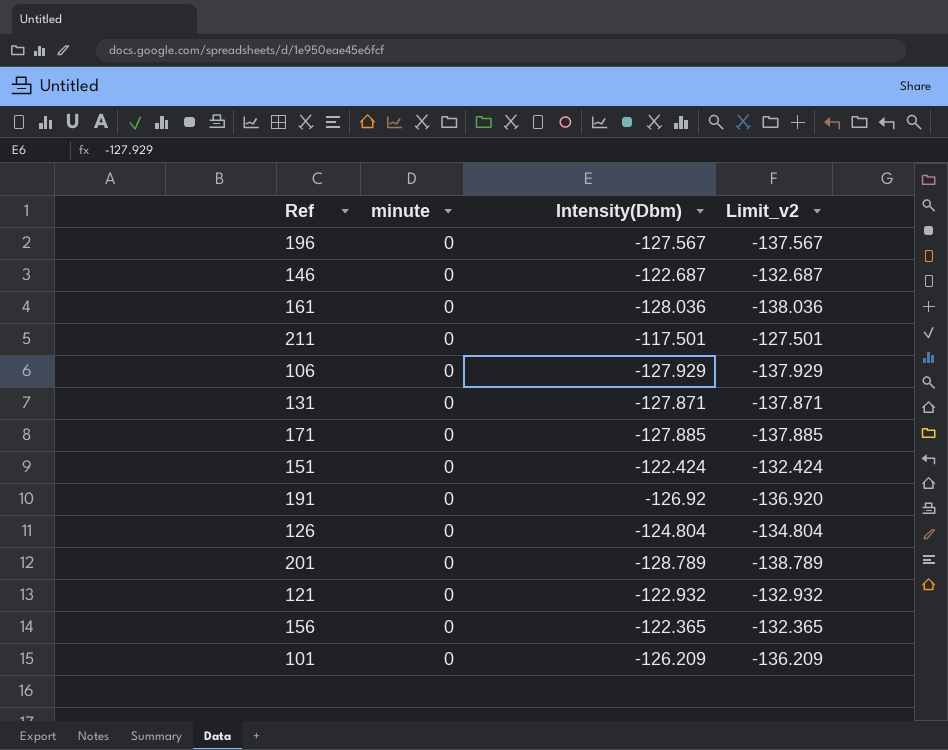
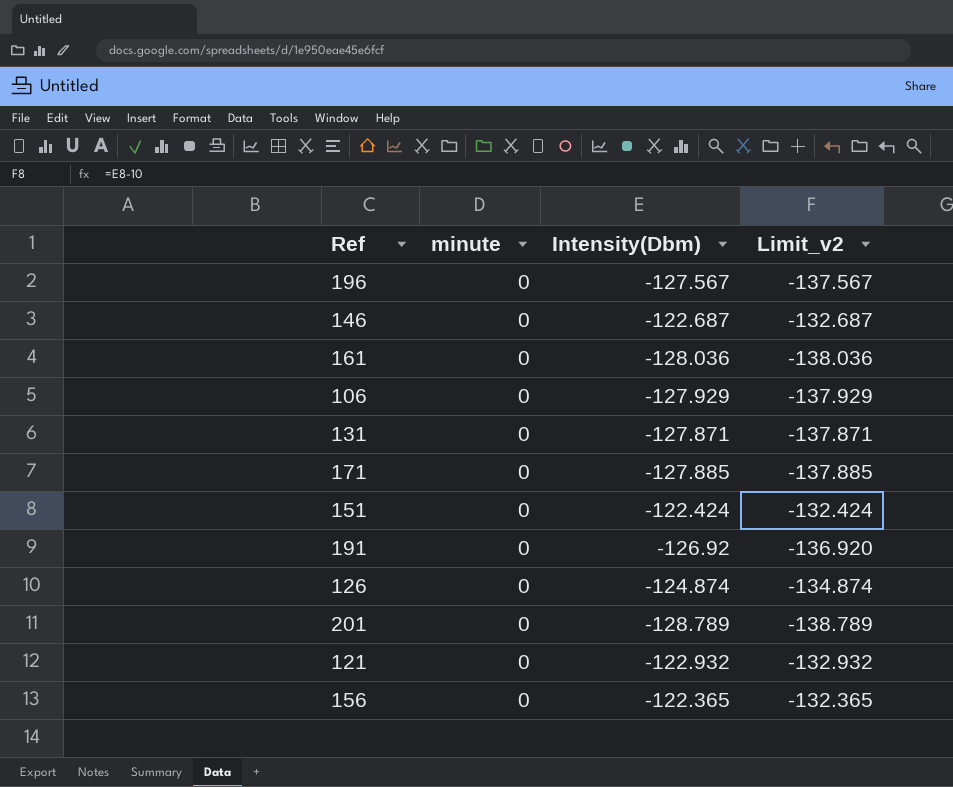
row 211: 0 | -117.501 | -127.501 -> none
row 101: 0 | -126.209 | -136.209 -> none
126 | Intensity(Dbm): -124.804 -> -124.874
126 | Limit_v2: -134.804 -> -134.874

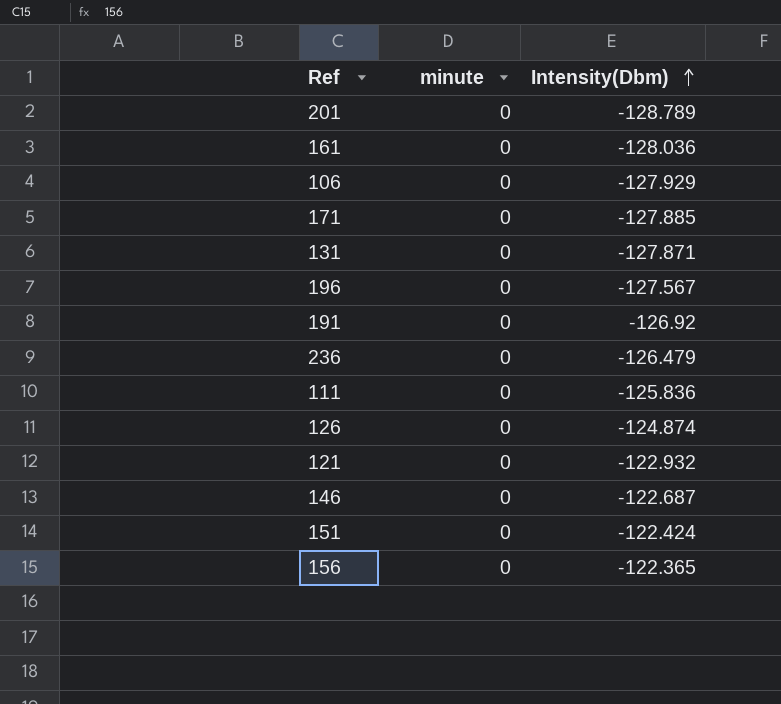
row order: none -> Intensity(Dbm) ascending
column Limit_v2 | formula: [Intensity(Dbm)] - 10 -> none
row 236: none -> 0 | -126.479
row 111: none -> 0 | -125.836

